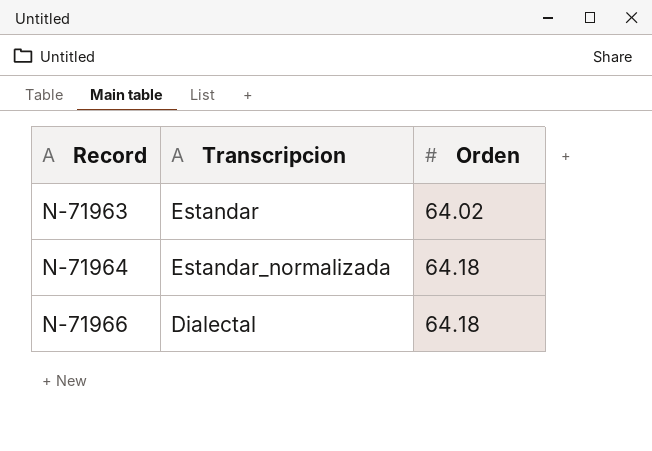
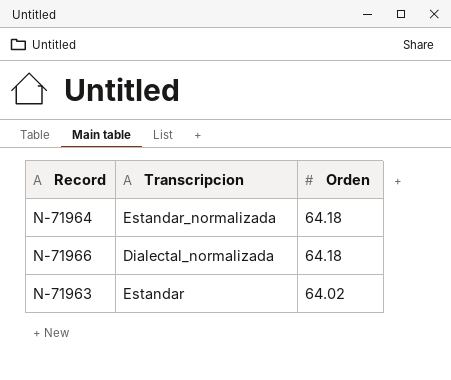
row order: Record ascending -> Orden descending
N-71966 | Transcripcion: Dialectal -> Dialectal_normalizada

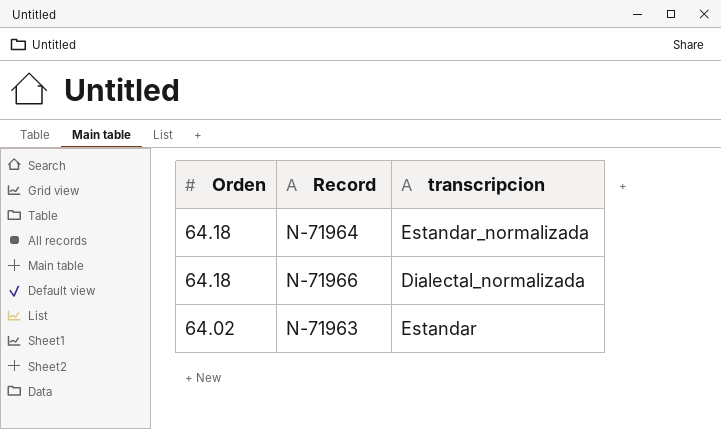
column Orden | position: 3 -> 1
column name: Transcripcion -> transcripcion

